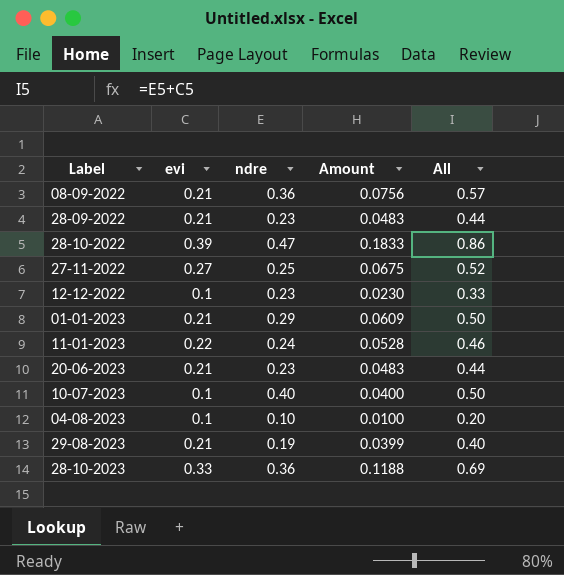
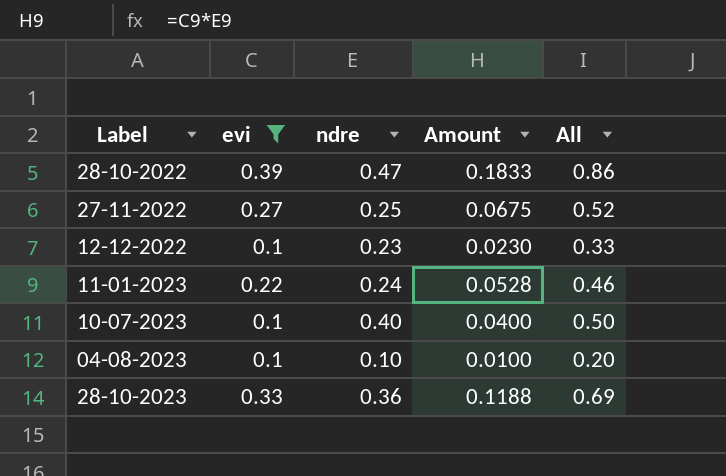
filter: none -> evi != 0.21

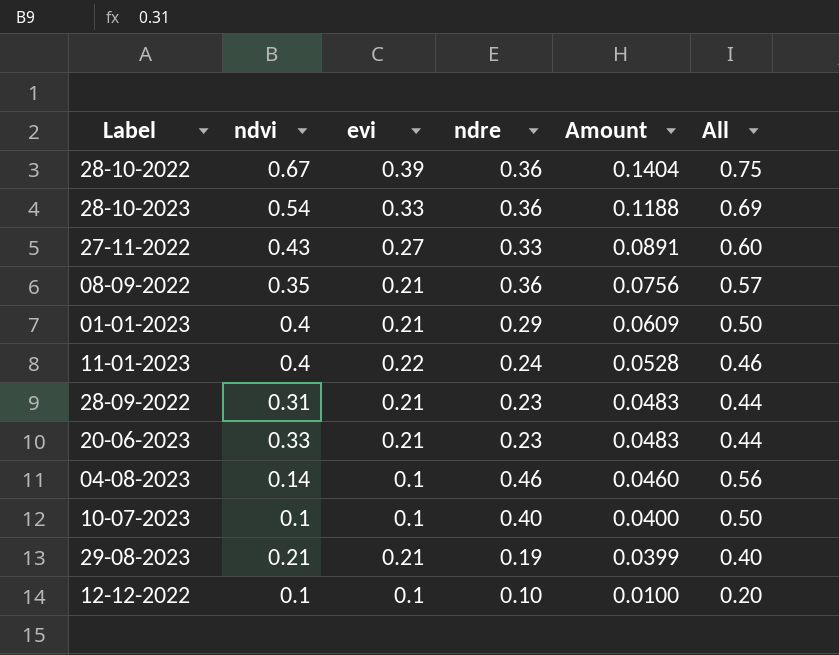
filter: evi != 0.21 -> none
row order: Label ascending -> Amount descending
column ndvi | position: none -> 2
28-10-2022 | ndre: 0.47 -> 0.36
28-10-2022 | Amount: 0.1833 -> 0.1404
28-10-2022 | All: 0.86 -> 0.75
27-11-2022 | ndre: 0.25 -> 0.33
27-11-2022 | Amount: 0.0675 -> 0.0891
27-11-2022 | All: 0.52 -> 0.60
04-08-2023 | ndre: 0.10 -> 0.46
04-08-2023 | Amount: 0.0100 -> 0.0460
04-08-2023 | All: 0.20 -> 0.56
12-12-2022 | ndre: 0.23 -> 0.10
12-12-2022 | Amount: 0.0230 -> 0.0100
12-12-2022 | All: 0.33 -> 0.20

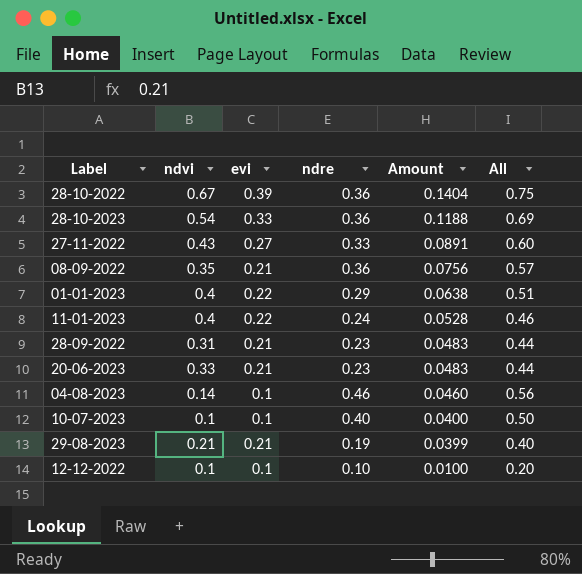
01-01-2023 | evi: 0.21 -> 0.22
01-01-2023 | Amount: 0.0609 -> 0.0638
01-01-2023 | All: 0.50 -> 0.51

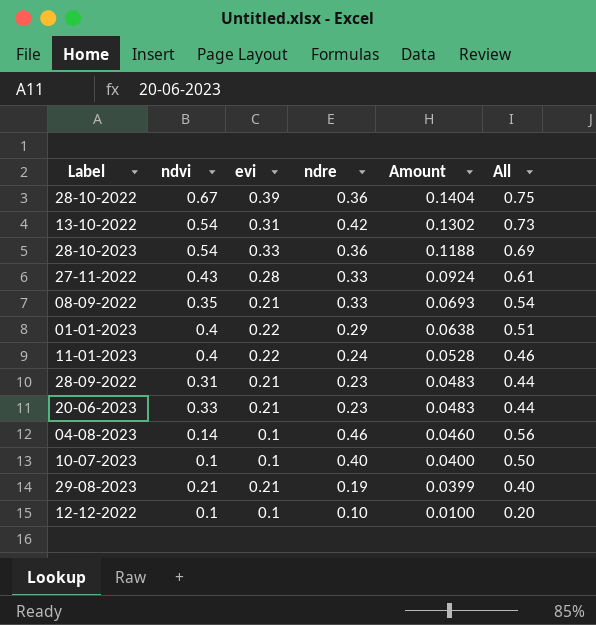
row 13-10-2022: none -> 0.54 | 0.31 | 0.42 | 0.1302 | 0.73
27-11-2022 | evi: 0.27 -> 0.28
27-11-2022 | Amount: 0.0891 -> 0.0924
27-11-2022 | All: 0.60 -> 0.61
08-09-2022 | ndre: 0.36 -> 0.33
08-09-2022 | Amount: 0.0756 -> 0.0693
08-09-2022 | All: 0.57 -> 0.54

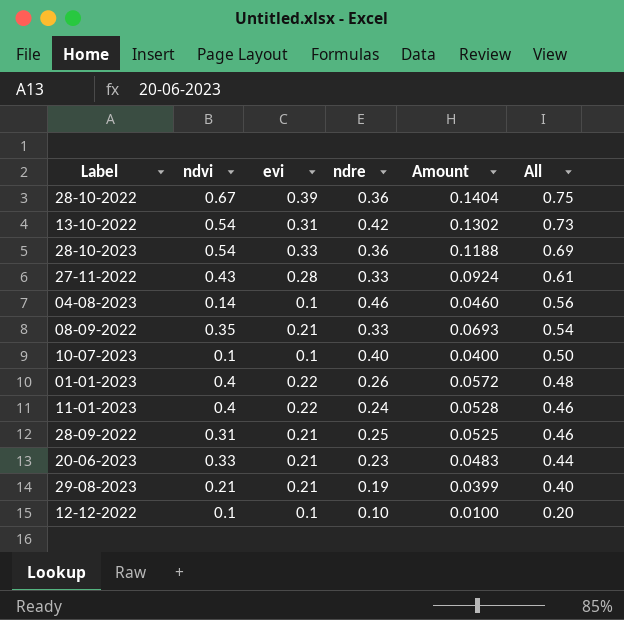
row order: Amount descending -> All descending
01-01-2023 | ndre: 0.29 -> 0.26
01-01-2023 | Amount: 0.0638 -> 0.0572
01-01-2023 | All: 0.51 -> 0.48
28-09-2022 | ndre: 0.23 -> 0.25
28-09-2022 | Amount: 0.0483 -> 0.0525
28-09-2022 | All: 0.44 -> 0.46

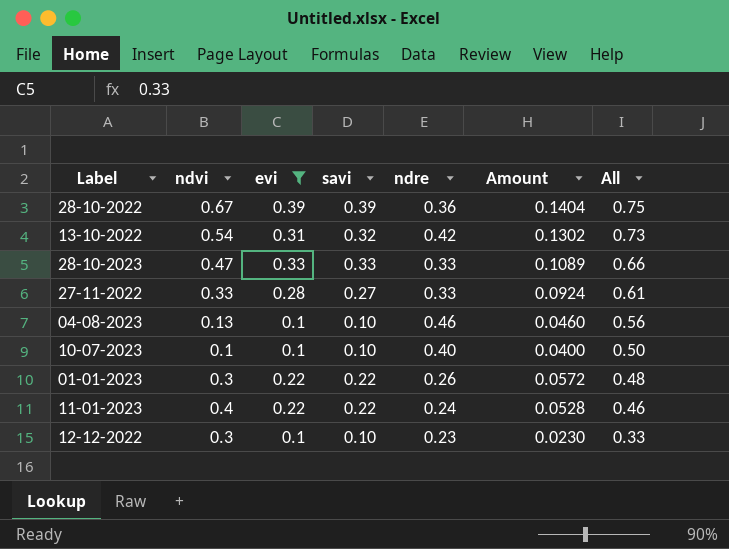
filter: none -> evi != 0.21
column savi | position: none -> 4
28-10-2023 | ndvi: 0.54 -> 0.47
28-10-2023 | ndre: 0.36 -> 0.33
28-10-2023 | Amount: 0.1188 -> 0.1089
28-10-2023 | All: 0.69 -> 0.66
27-11-2022 | ndvi: 0.43 -> 0.33
04-08-2023 | ndvi: 0.14 -> 0.13
01-01-2023 | ndvi: 0.4 -> 0.3
12-12-2022 | ndvi: 0.1 -> 0.3
12-12-2022 | ndre: 0.10 -> 0.23
12-12-2022 | Amount: 0.0100 -> 0.0230
12-12-2022 | All: 0.20 -> 0.33

